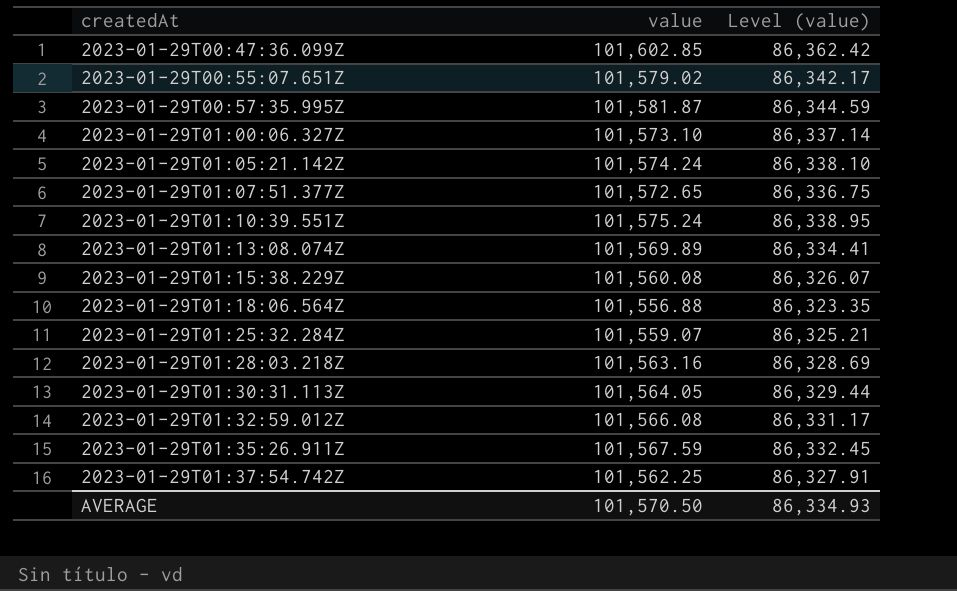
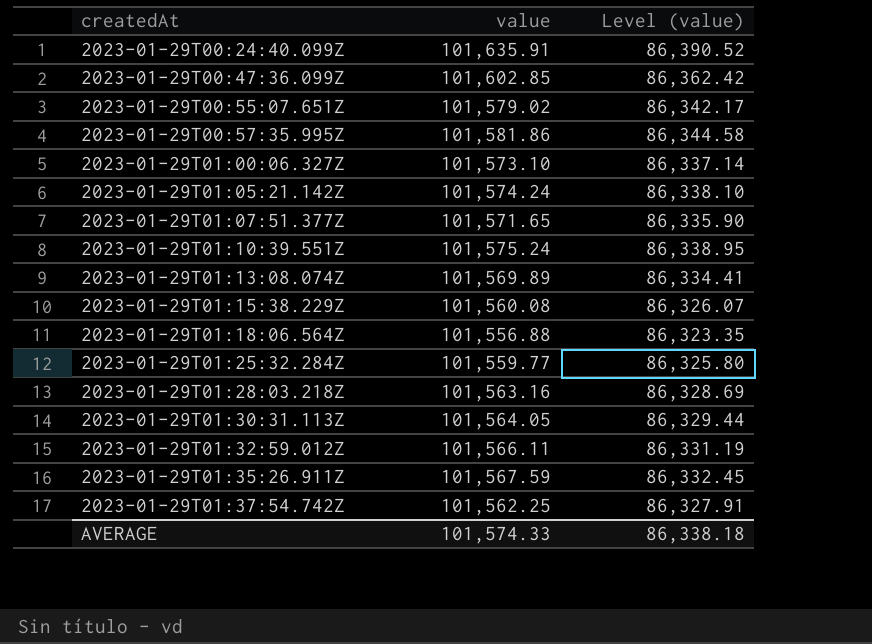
row 2023-01-29T00:24:40.099Z: none -> 101,635.91 | 86,390.52
2023-01-29T00:57:35.995Z | value: 101,581.87 -> 101,581.86
2023-01-29T00:57:35.995Z | Level (value): 86,344.59 -> 86,344.58
2023-01-29T01:07:51.377Z | value: 101,572.65 -> 101,571.65
2023-01-29T01:07:51.377Z | Level (value): 86,336.75 -> 86,335.90
2023-01-29T01:25:32.284Z | value: 101,559.07 -> 101,559.77
2023-01-29T01:25:32.284Z | Level (value): 86,325.21 -> 86,325.80
2023-01-29T01:32:59.012Z | value: 101,566.08 -> 101,566.11
2023-01-29T01:32:59.012Z | Level (value): 86,331.17 -> 86,331.19
AVERAGE | value: 101,570.50 -> 101,574.33
AVERAGE | Level (value): 86,334.93 -> 86,338.18

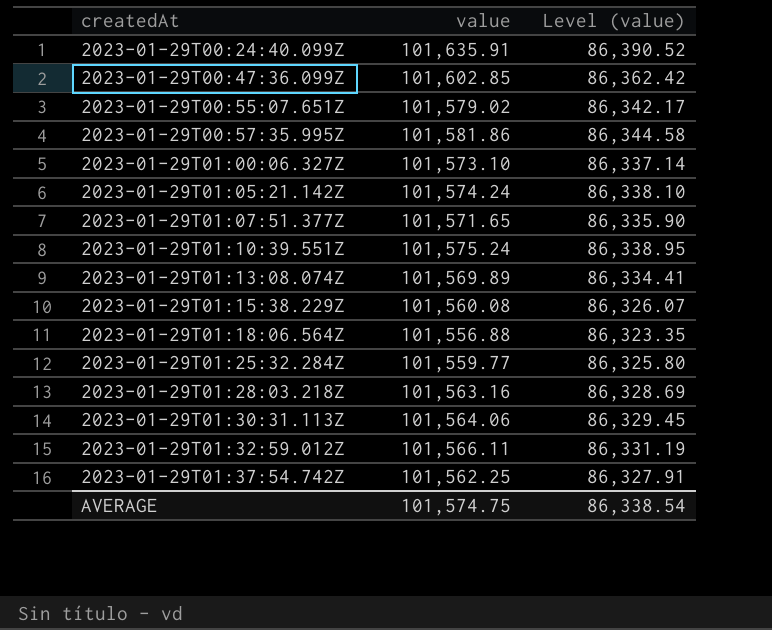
row 2023-01-29T01:35:26.911Z: 101,567.59 | 86,332.45 -> none
2023-01-29T01:30:31.113Z | value: 101,564.05 -> 101,564.06
2023-01-29T01:30:31.113Z | Level (value): 86,329.44 -> 86,329.45
AVERAGE | value: 101,574.33 -> 101,574.75
AVERAGE | Level (value): 86,338.18 -> 86,338.54

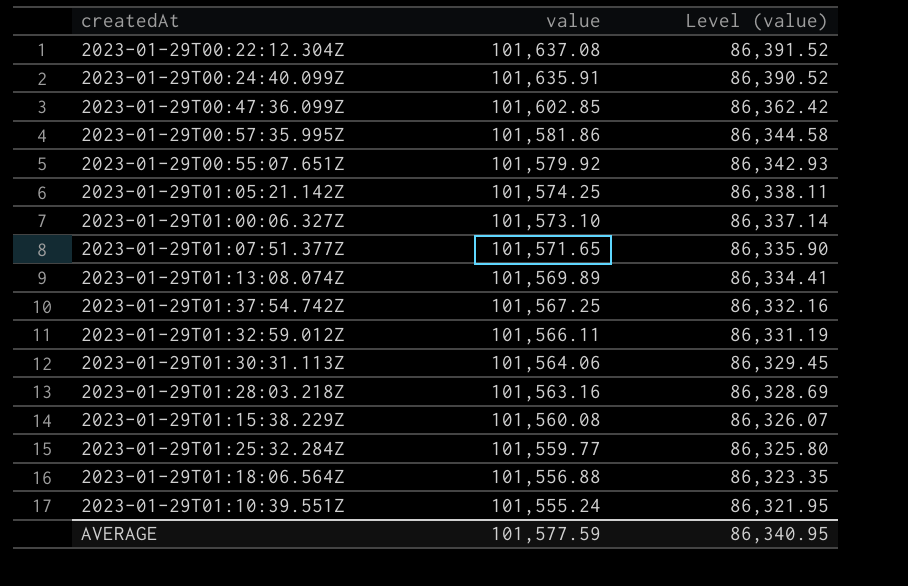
row order: createdAt ascending -> value descending
row 2023-01-29T00:22:12.304Z: none -> 101,637.08 | 86,391.52
2023-01-29T00:55:07.651Z | value: 101,579.02 -> 101,579.92
2023-01-29T00:55:07.651Z | Level (value): 86,342.17 -> 86,342.93
2023-01-29T01:05:21.142Z | value: 101,574.24 -> 101,574.25
2023-01-29T01:05:21.142Z | Level (value): 86,338.10 -> 86,338.11
2023-01-29T01:37:54.742Z | value: 101,562.25 -> 101,567.25
2023-01-29T01:37:54.742Z | Level (value): 86,327.91 -> 86,332.16
2023-01-29T01:10:39.551Z | value: 101,575.24 -> 101,555.24
2023-01-29T01:10:39.551Z | Level (value): 86,338.95 -> 86,321.95
AVERAGE | value: 101,574.75 -> 101,577.59
AVERAGE | Level (value): 86,338.54 -> 86,340.95

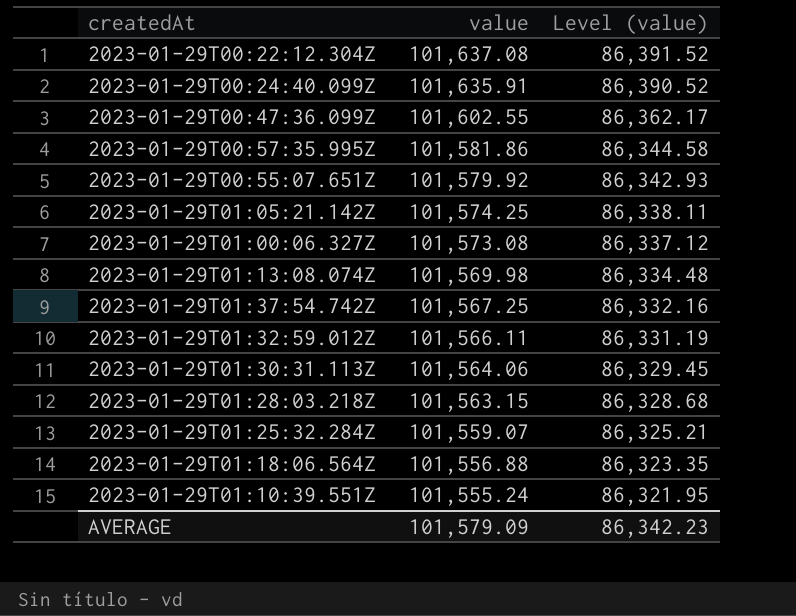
row 2023-01-29T01:07:51.377Z: 101,571.65 | 86,335.90 -> none
row 2023-01-29T01:15:38.229Z: 101,560.08 | 86,326.07 -> none
2023-01-29T00:47:36.099Z | value: 101,602.85 -> 101,602.55
2023-01-29T00:47:36.099Z | Level (value): 86,362.42 -> 86,362.17
2023-01-29T01:00:06.327Z | value: 101,573.10 -> 101,573.08
2023-01-29T01:00:06.327Z | Level (value): 86,337.14 -> 86,337.12
2023-01-29T01:13:08.074Z | value: 101,569.89 -> 101,569.98
2023-01-29T01:13:08.074Z | Level (value): 86,334.41 -> 86,334.48
2023-01-29T01:28:03.218Z | value: 101,563.16 -> 101,563.15
2023-01-29T01:28:03.218Z | Level (value): 86,328.69 -> 86,328.68
2023-01-29T01:25:32.284Z | value: 101,559.77 -> 101,559.07
2023-01-29T01:25:32.284Z | Level (value): 86,325.80 -> 86,325.21
AVERAGE | value: 101,577.59 -> 101,579.09
AVERAGE | Level (value): 86,340.95 -> 86,342.23

